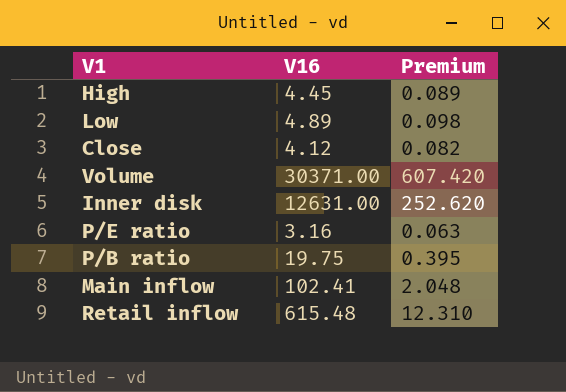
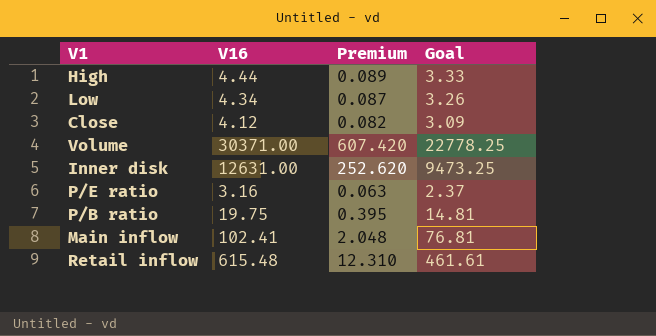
column Goal | formula: none -> [V16] * 0.75
High | V16: 4.45 -> 4.44
Low | V16: 4.89 -> 4.34
Low | Premium: 0.098 -> 0.087

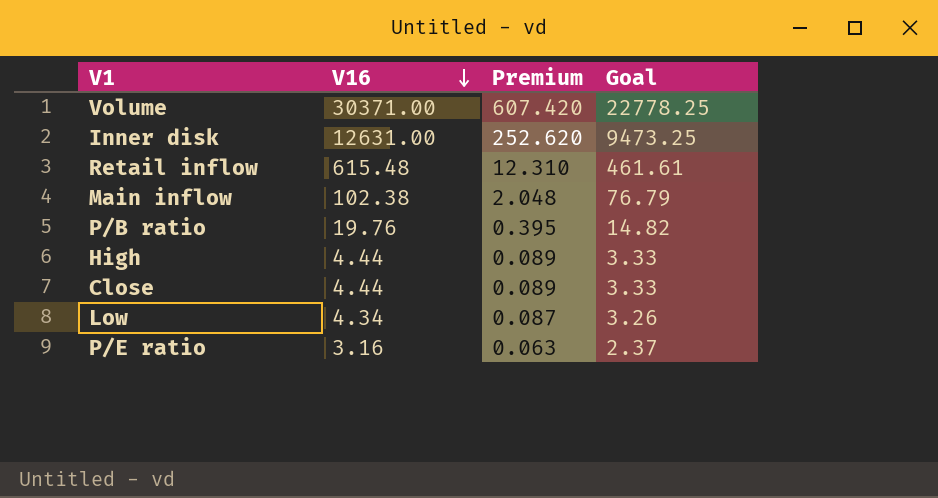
row order: none -> V16 descending
Main inflow | V16: 102.41 -> 102.38
Main inflow | Goal: 76.81 -> 76.79
P/B ratio | V16: 19.75 -> 19.76
P/B ratio | Goal: 14.81 -> 14.82
Close | V16: 4.12 -> 4.44
Close | Premium: 0.082 -> 0.089
Close | Goal: 3.09 -> 3.33

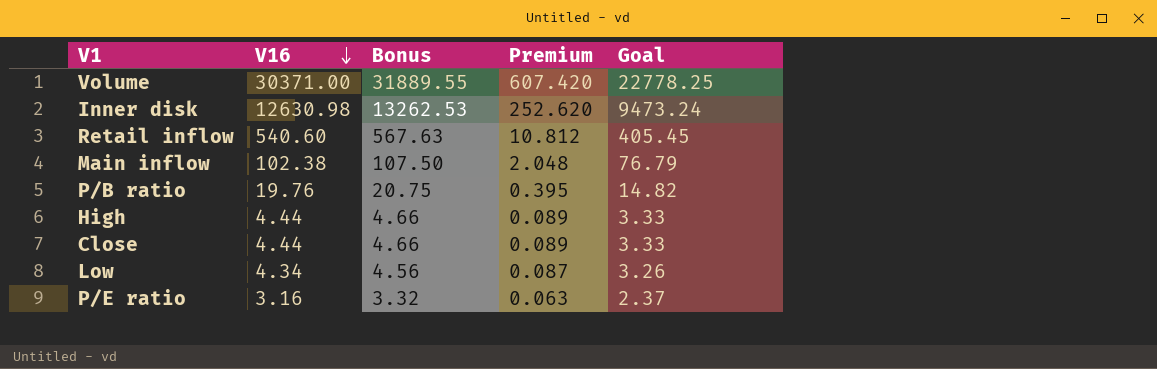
column Bonus | formula: none -> [V16] * 1.05
Inner disk | V16: 12631.00 -> 12630.98
Inner disk | Goal: 9473.25 -> 9473.24
Retail inflow | V16: 615.48 -> 540.60
Retail inflow | Premium: 12.310 -> 10.812
Retail inflow | Goal: 461.61 -> 405.45

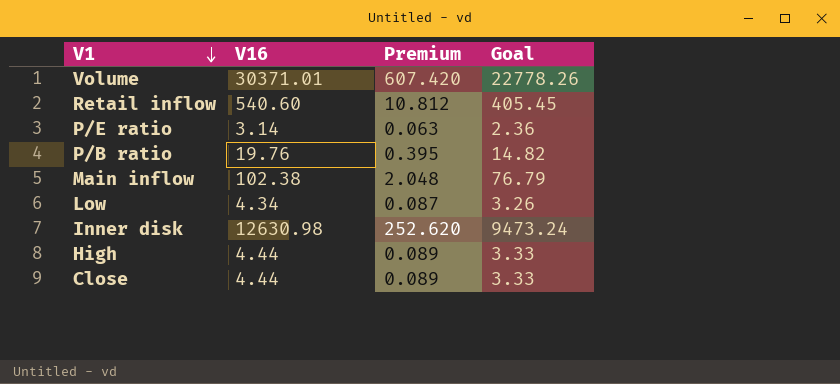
row order: V16 descending -> V1 descending
column Bonus | formula: [V16] * 1.05 -> none
Volume | V16: 30371.00 -> 30371.01
Volume | Goal: 22778.25 -> 22778.26
P/E ratio | V16: 3.16 -> 3.14
P/E ratio | Goal: 2.37 -> 2.36

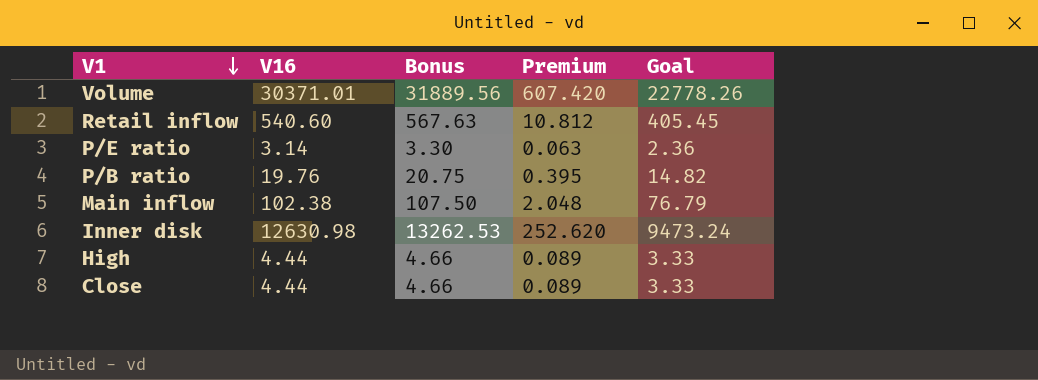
column Bonus | formula: none -> [V16] * 1.05
row Low: 4.34 | 0.087 | 3.26 -> none

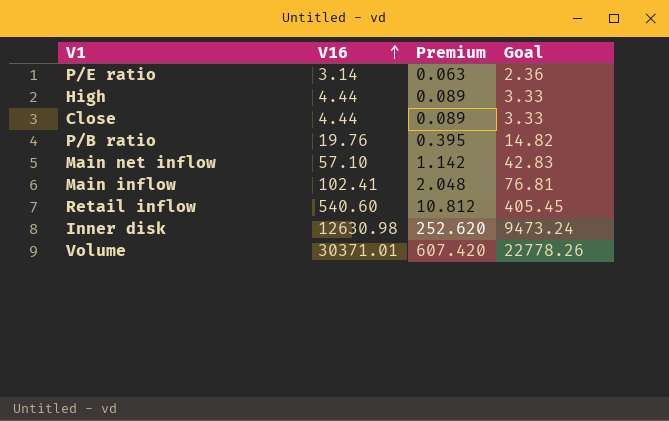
row order: V1 descending -> V16 ascending
column Bonus | formula: [V16] * 1.05 -> none
row Main net inflow: none -> 57.10 | 1.142 | 42.83
Main inflow | V16: 102.38 -> 102.41
Main inflow | Goal: 76.79 -> 76.81

